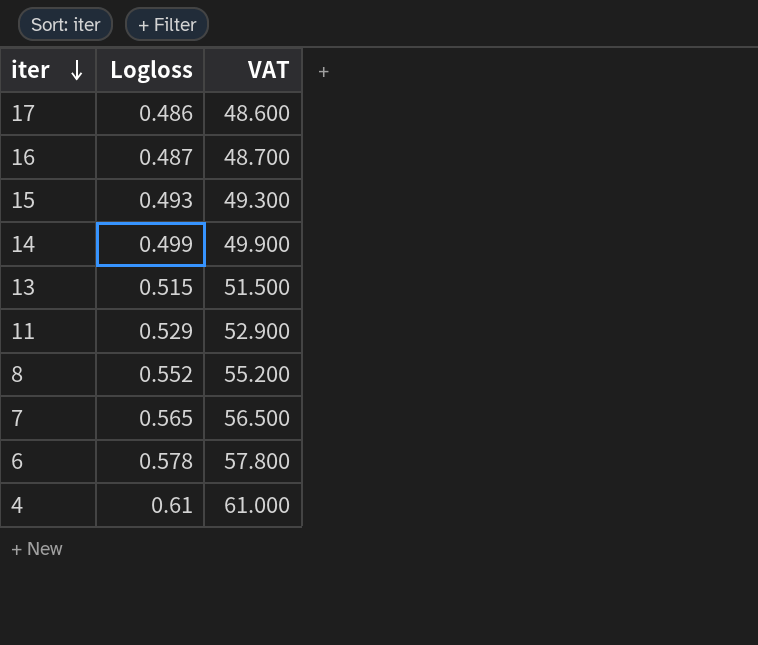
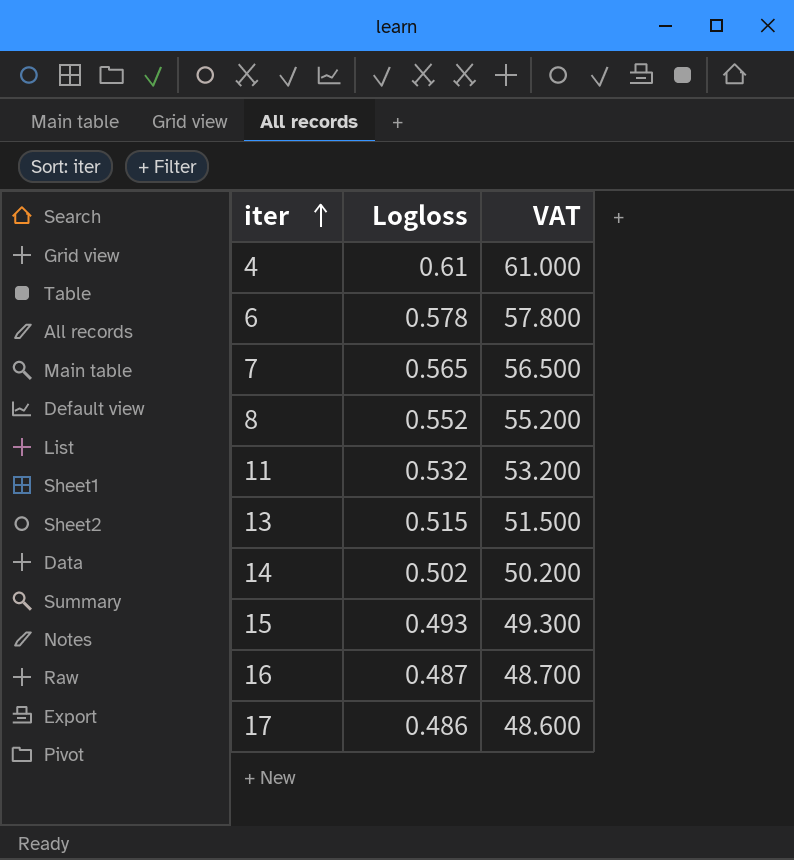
row order: iter descending -> iter ascending
11 | Logloss: 0.529 -> 0.532
11 | VAT: 52.900 -> 53.200
14 | Logloss: 0.499 -> 0.502
14 | VAT: 49.900 -> 50.200

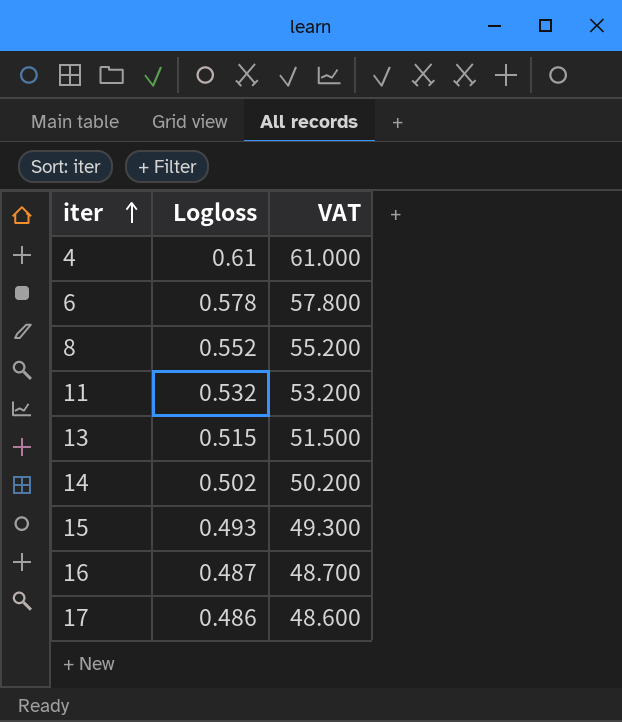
row 7: 0.565 | 56.500 -> none

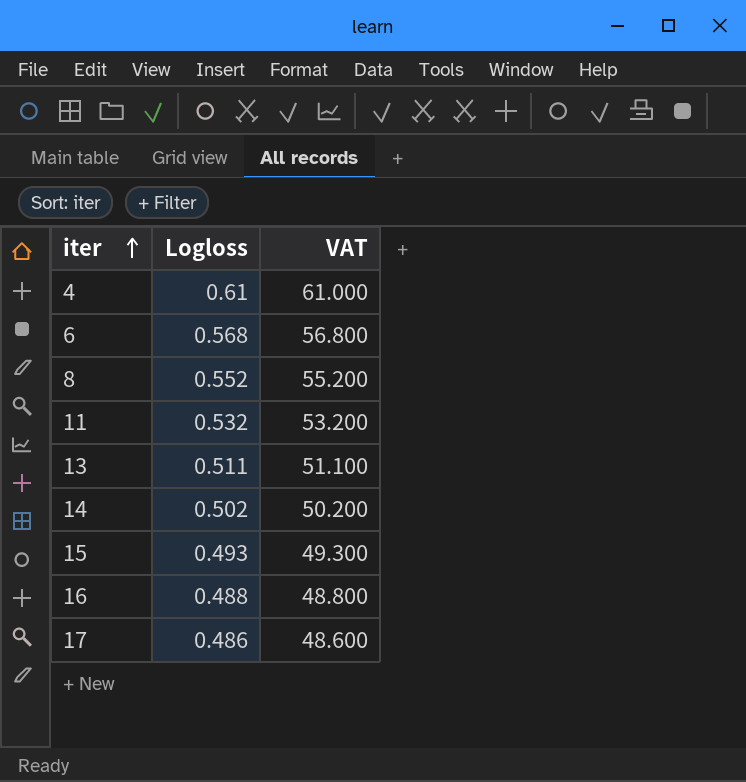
6 | Logloss: 0.578 -> 0.568
6 | VAT: 57.800 -> 56.800
13 | Logloss: 0.515 -> 0.511
13 | VAT: 51.500 -> 51.100
16 | Logloss: 0.487 -> 0.488
16 | VAT: 48.700 -> 48.800

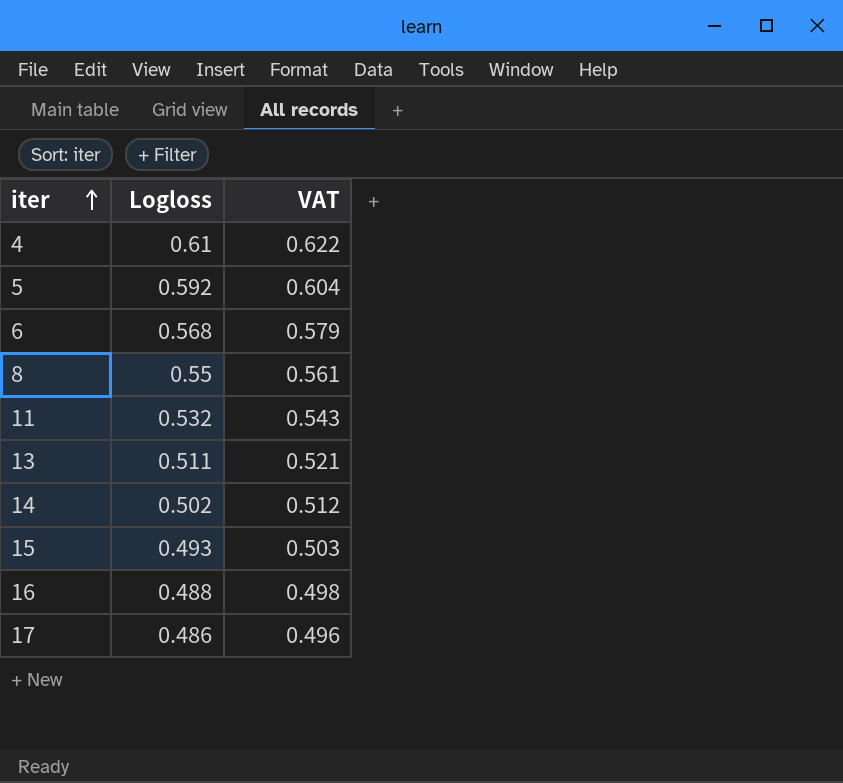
column VAT | formula: [Logloss] * 100 -> [Logloss] * 1.02
row 5: none -> 0.592 | 0.604
8 | Logloss: 0.552 -> 0.55

